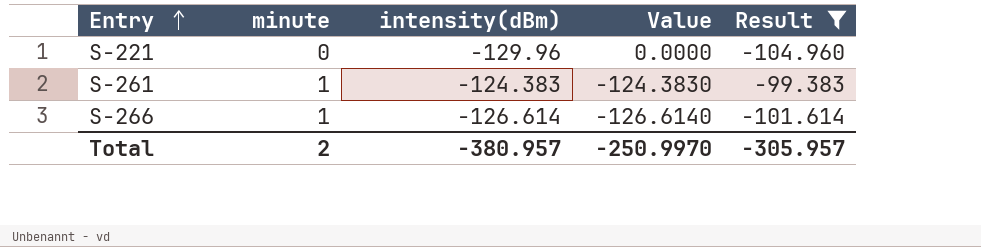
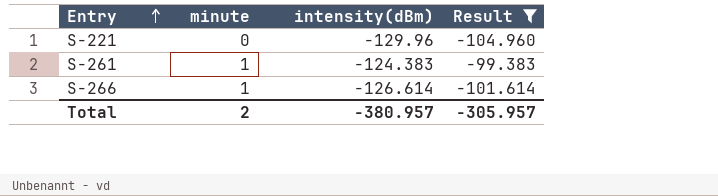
column Value | formula: [minute] * [intensity(dBm)] -> none

